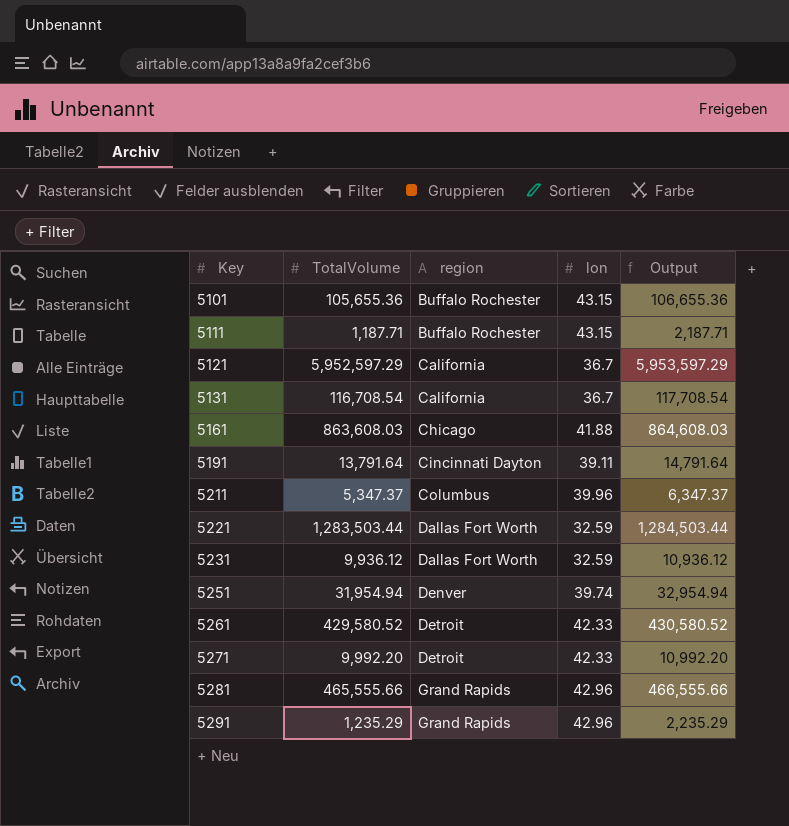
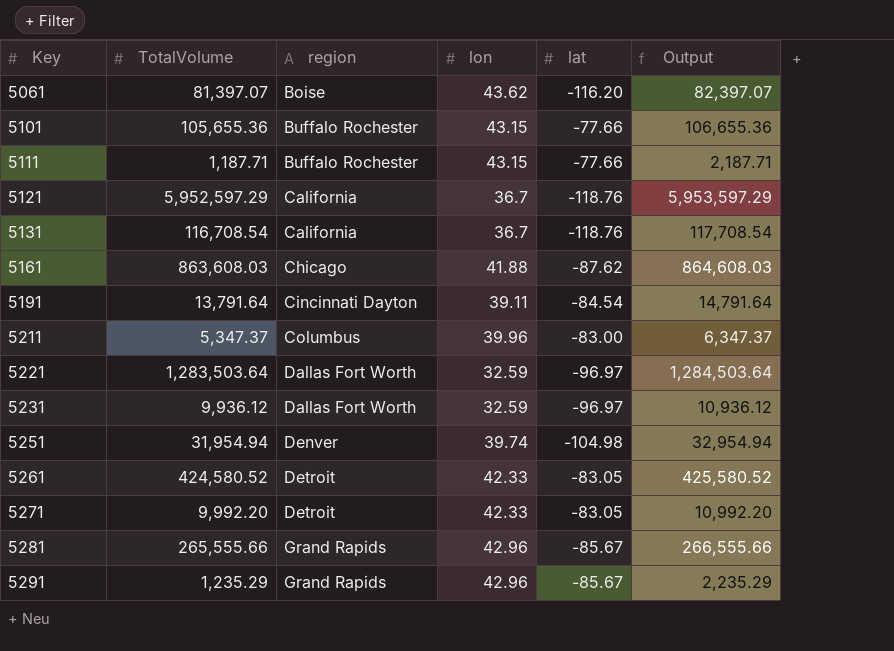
column lat | position: none -> 5
row 5061: none -> 81,397.07 | Boise | 43.62 | -116.20 | 82,397.07
5221 | TotalVolume: 1,283,503.44 -> 1,283,503.64
5221 | Output: 1,284,503.44 -> 1,284,503.64
5261 | TotalVolume: 429,580.52 -> 424,580.52
5261 | Output: 430,580.52 -> 425,580.52
5281 | TotalVolume: 465,555.66 -> 265,555.66
5281 | Output: 466,555.66 -> 266,555.66

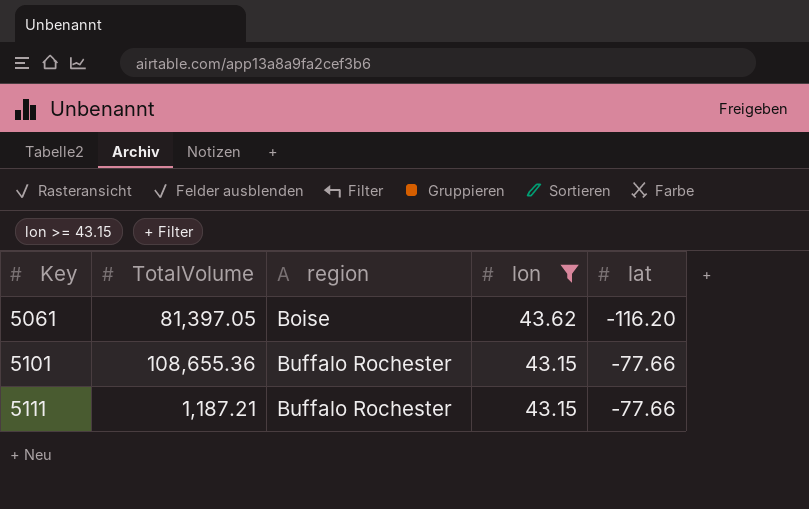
filter: none -> lon >= 43.15
column Output | formula: [TotalVolume] + 1000 -> none
5061 | TotalVolume: 81,397.07 -> 81,397.05
5101 | TotalVolume: 105,655.36 -> 108,655.36
5111 | TotalVolume: 1,187.71 -> 1,187.21

